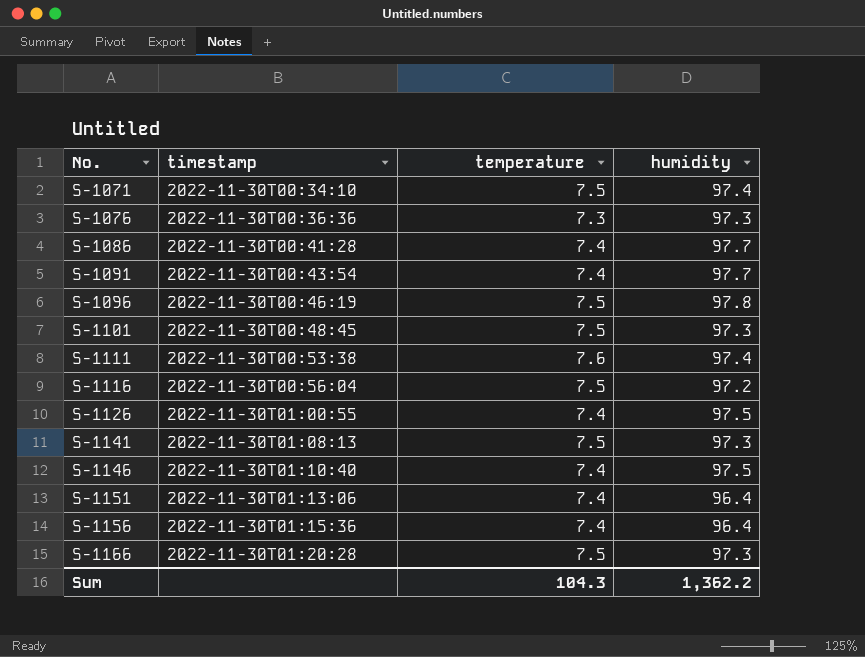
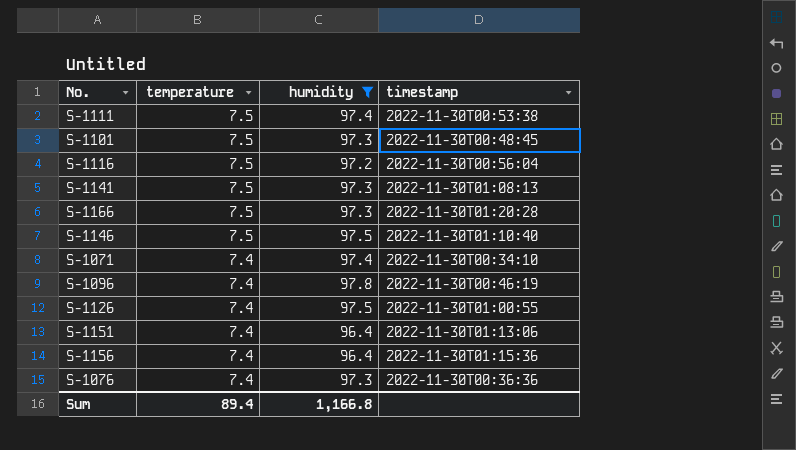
filter: none -> humidity != 97.7
row order: No. ascending -> temperature descending
column timestamp | position: 2 -> 4
S-1111 | temperature: 7.6 -> 7.5
S-1146 | temperature: 7.4 -> 7.5
S-1071 | temperature: 7.5 -> 7.4
S-1096 | temperature: 7.5 -> 7.4
S-1076 | temperature: 7.3 -> 7.4
Sum | temperature: 104.3 -> 89.4
Sum | humidity: 1,362.2 -> 1,166.8

